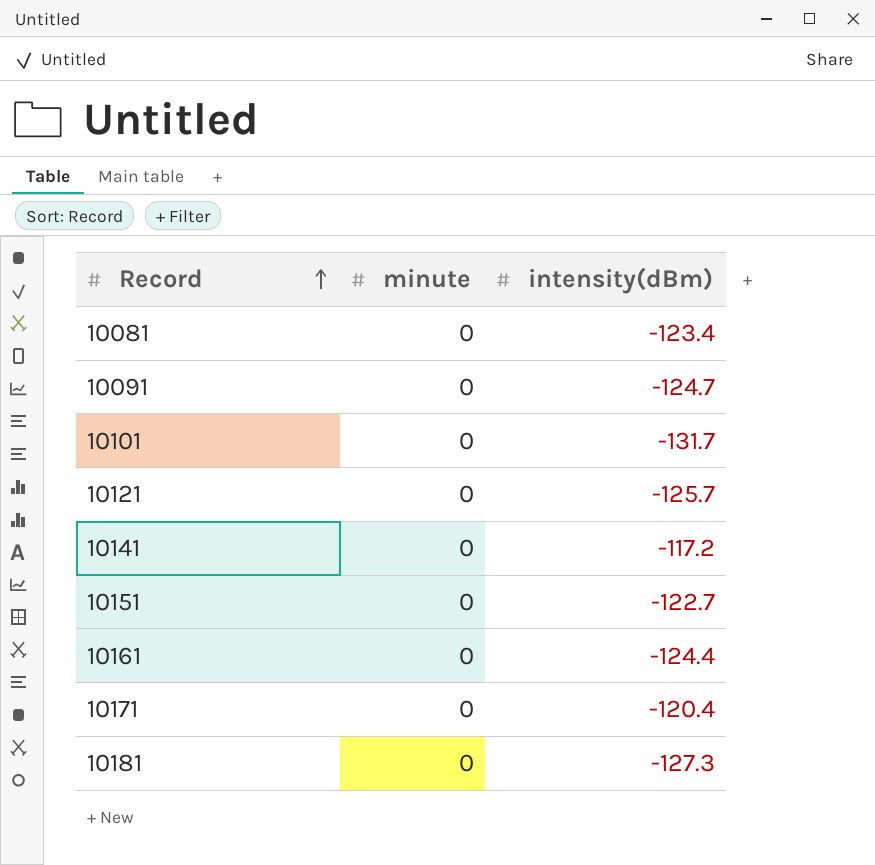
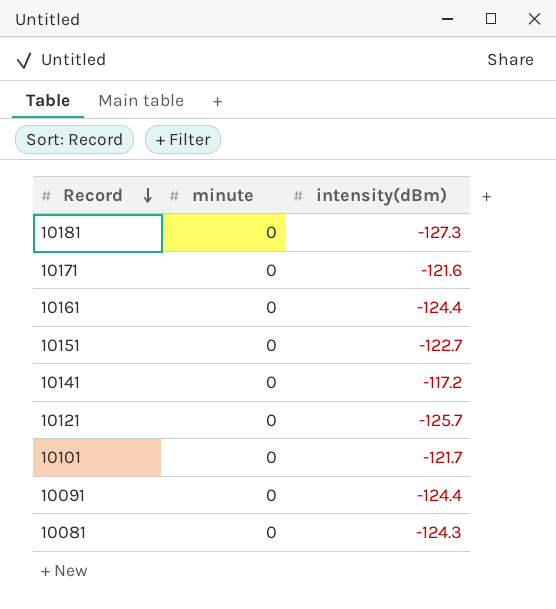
row order: Record ascending -> Record descending
10171 | intensity(dBm): -120.4 -> -121.6
10101 | intensity(dBm): -131.7 -> -121.7
10091 | intensity(dBm): -124.7 -> -124.4
10081 | intensity(dBm): -123.4 -> -124.3

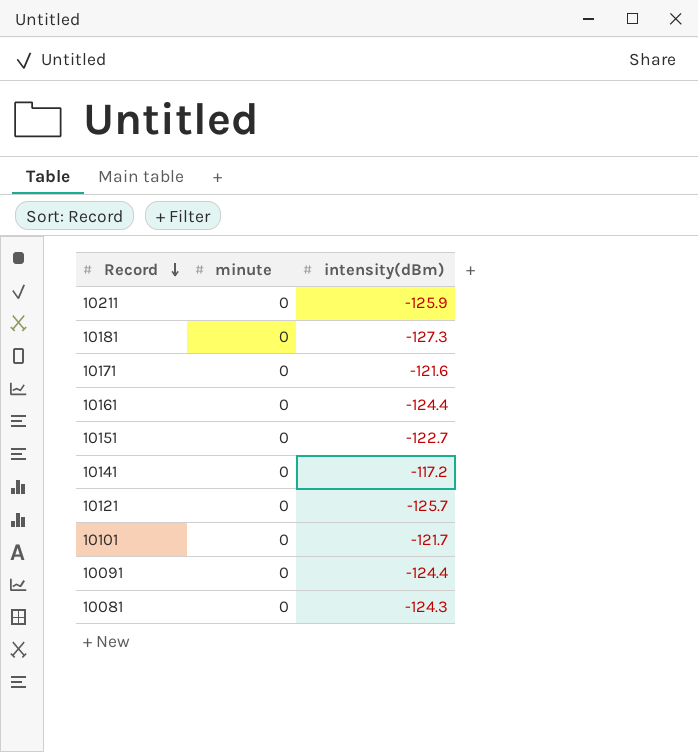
row 10211: none -> 0 | -125.9

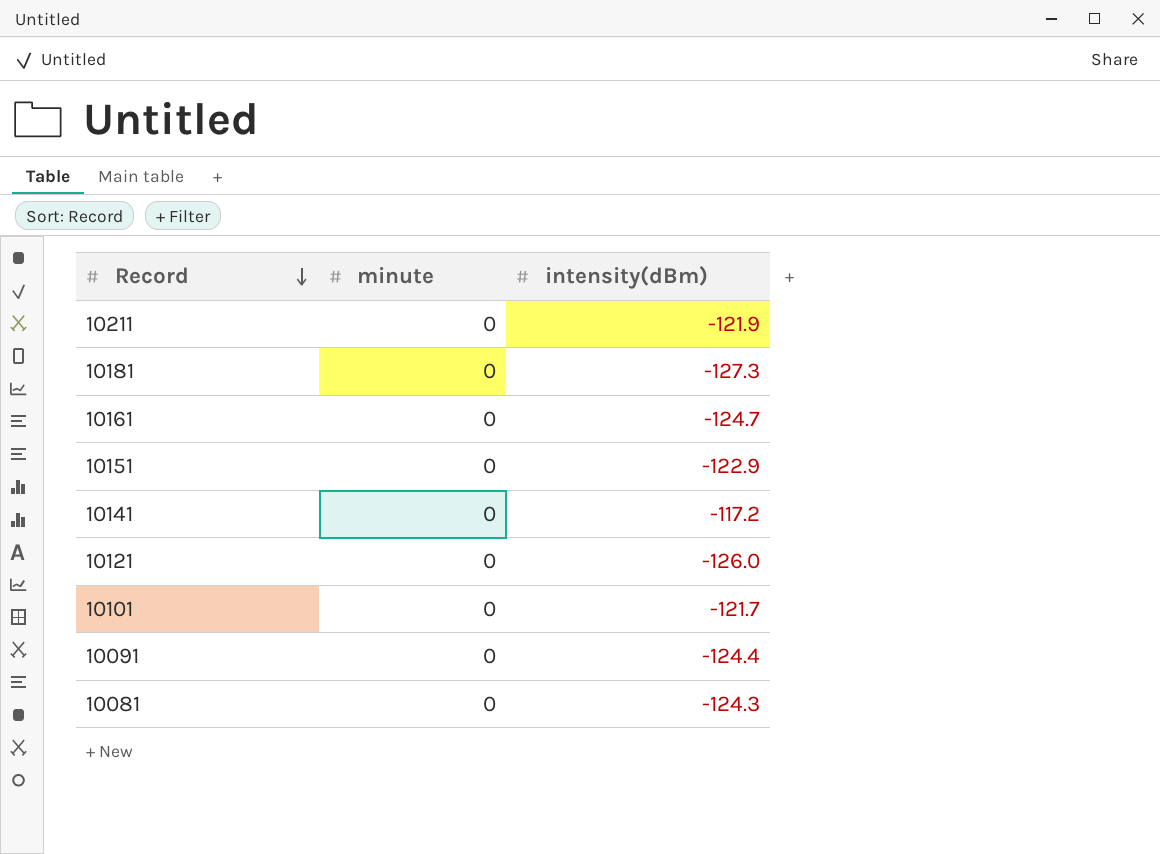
row 10171: 0 | -121.6 -> none
10211 | intensity(dBm): -125.9 -> -121.9
10161 | intensity(dBm): -124.4 -> -124.7
10151 | intensity(dBm): -122.7 -> -122.9
10121 | intensity(dBm): -125.7 -> -126.0

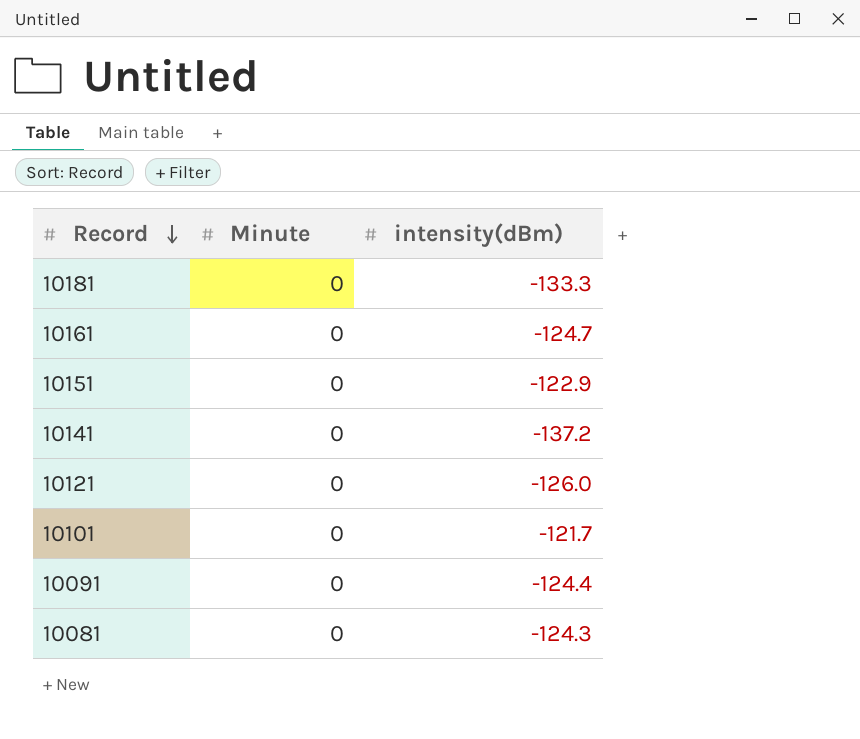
column name: minute -> Minute
row 10211: 0 | -121.9 -> none
10181 | intensity(dBm): -127.3 -> -133.3
10141 | intensity(dBm): -117.2 -> -137.2

